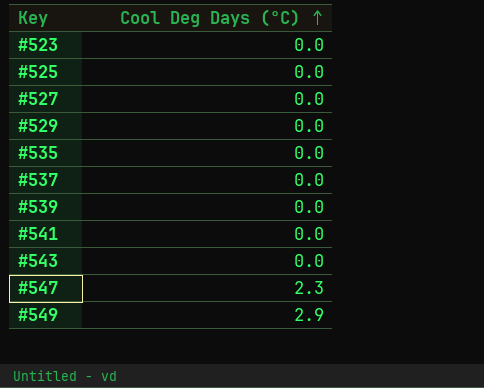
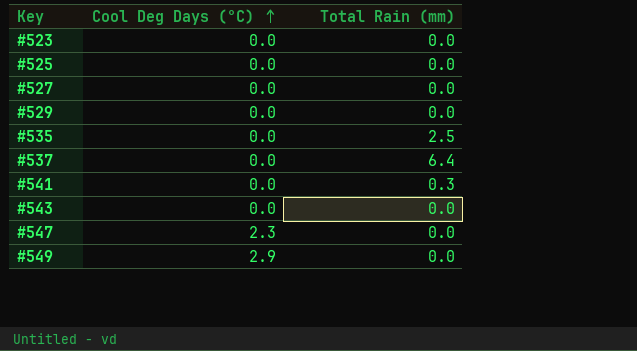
column Total Rain (mm) | position: none -> 3
row #539: 0.0 -> none

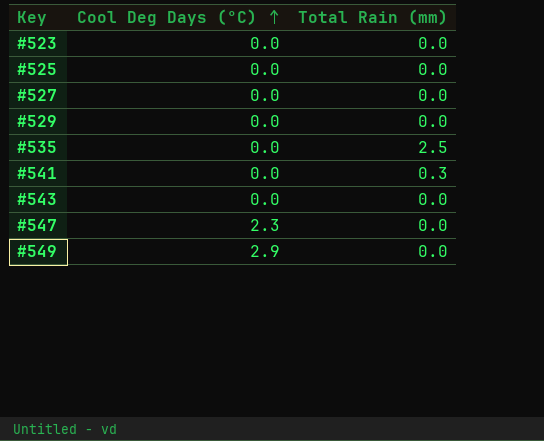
row #537: 0.0 | 6.4 -> none

